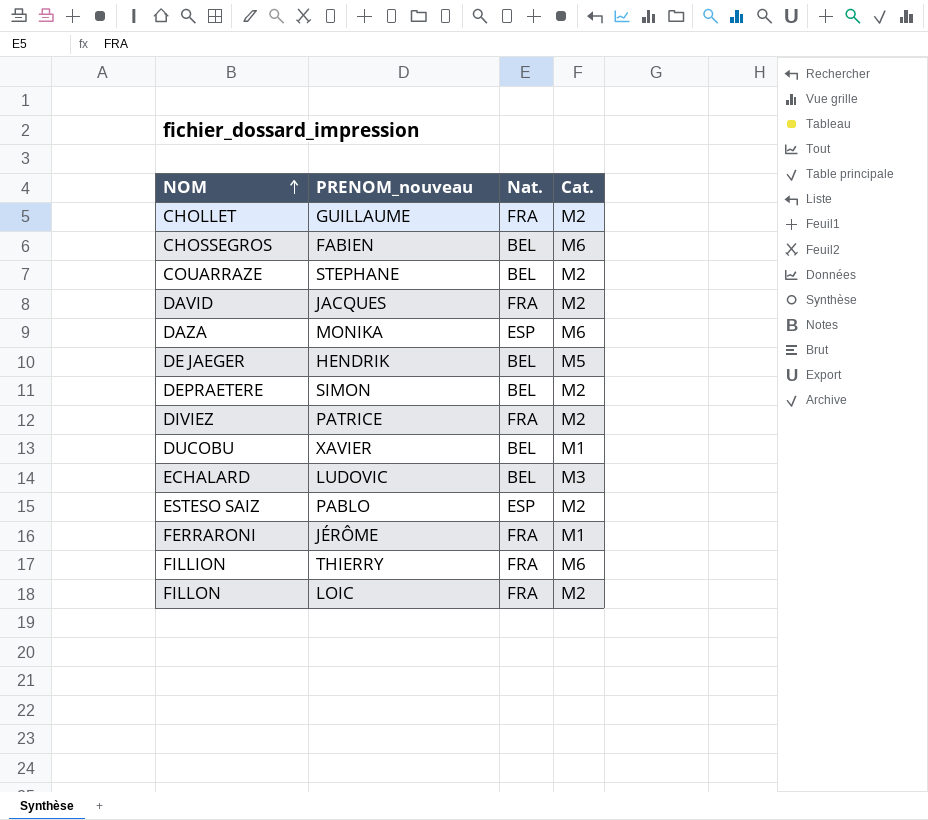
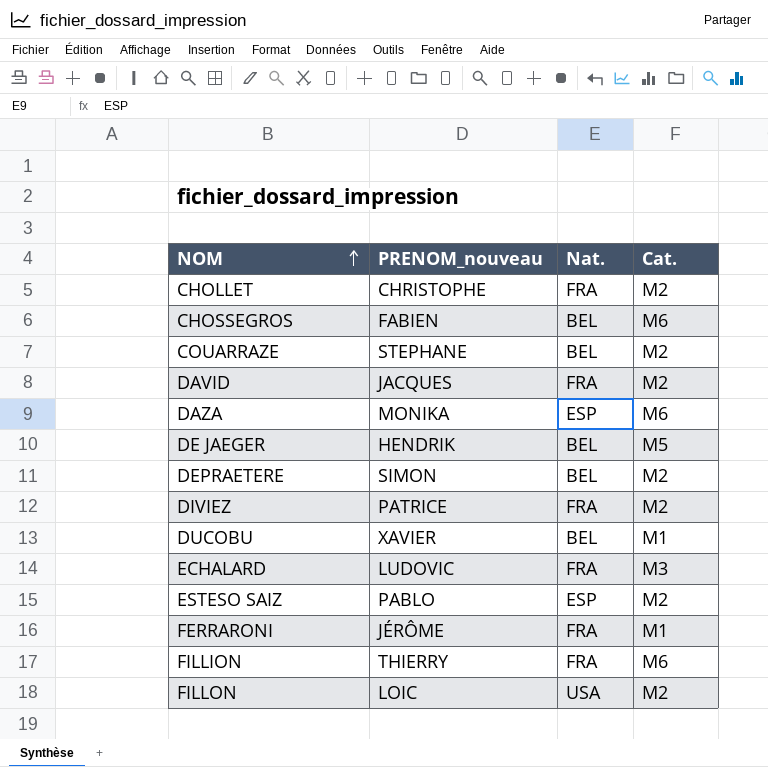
CHOLLET | PRENOM_nouveau: GUILLAUME -> CHRISTOPHE
ECHALARD | Nat.: BEL -> FRA
FILLON | Nat.: FRA -> USA

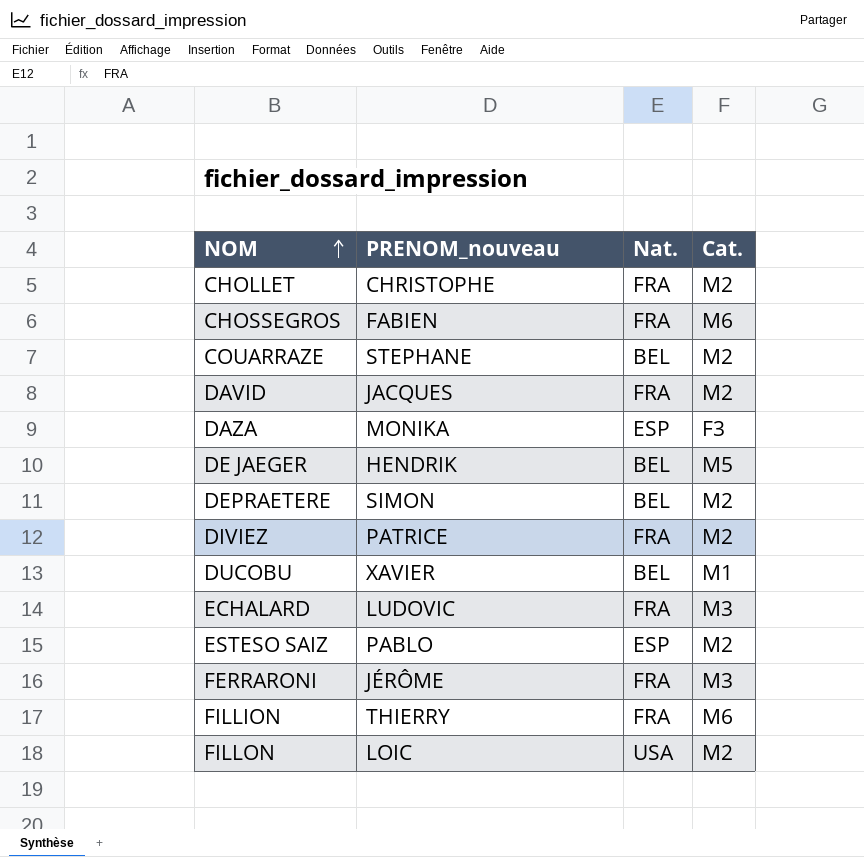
CHOSSEGROS | Nat.: BEL -> FRA
DAZA | Cat.: M6 -> F3
FERRARONI | Cat.: M1 -> M3

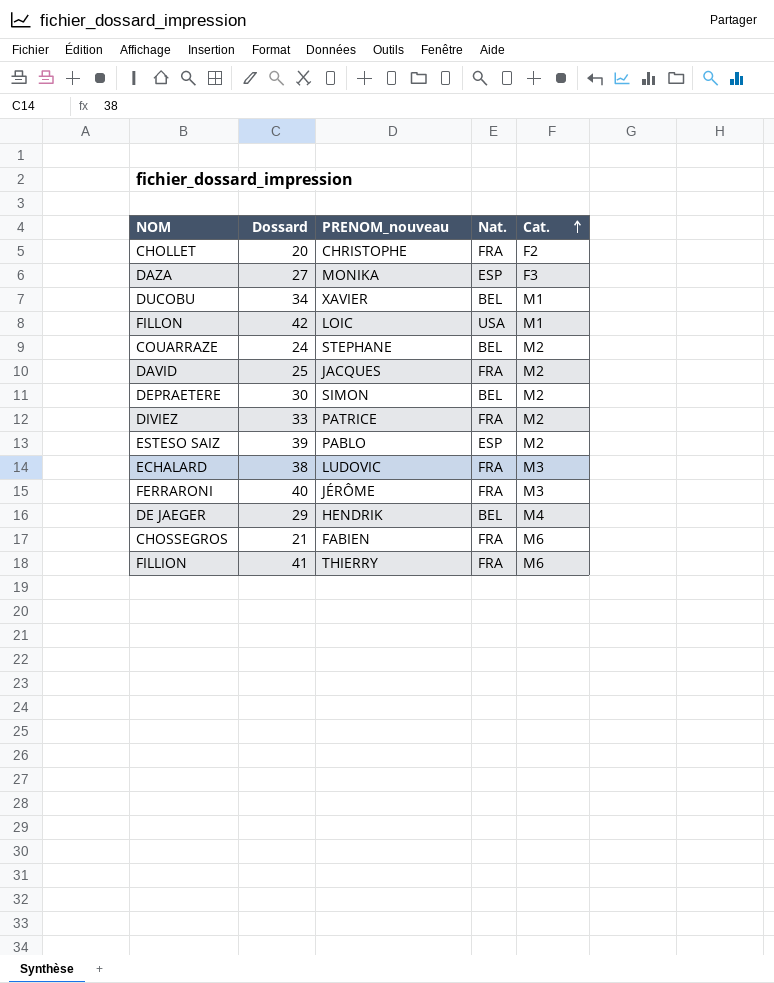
row order: NOM ascending -> Cat. ascending
column Dossard | position: none -> 2
CHOLLET | Cat.: M2 -> F2
FILLON | Cat.: M2 -> M1
DE JAEGER | Cat.: M5 -> M4

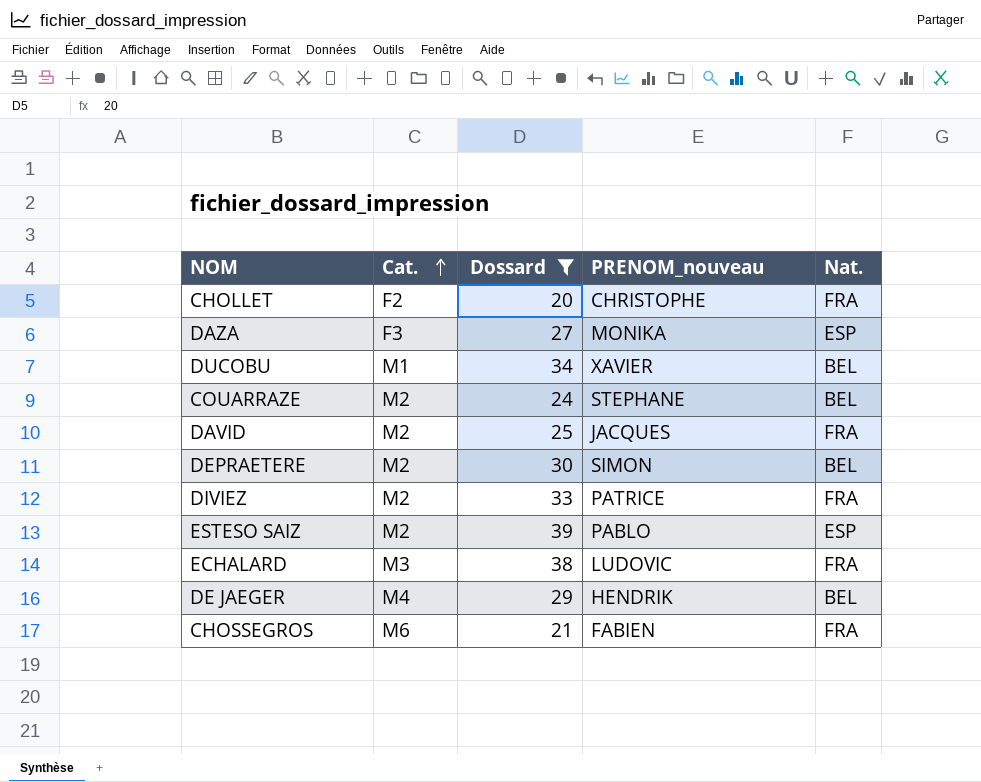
filter: none -> Dossard <= 39
column Cat. | position: 5 -> 2

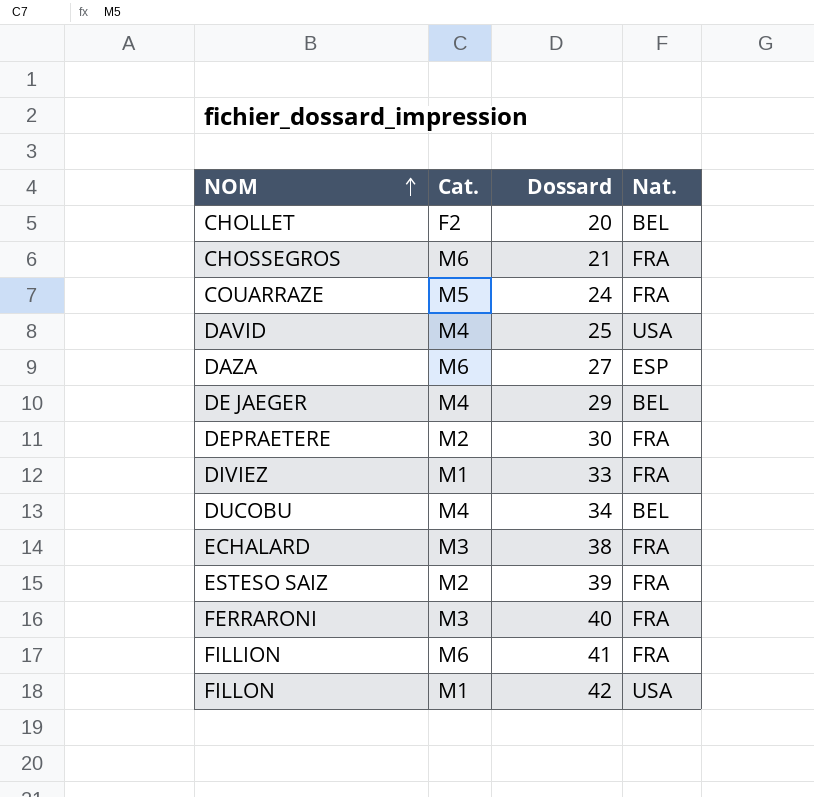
filter: Dossard <= 39 -> none
row order: Cat. ascending -> NOM ascending
column PRENOM_nouveau | position: 4 -> none
CHOLLET | Nat.: FRA -> BEL
COUARRAZE | Cat.: M2 -> M5
COUARRAZE | Nat.: BEL -> FRA
DAVID | Cat.: M2 -> M4
DAVID | Nat.: FRA -> USA
DAZA | Cat.: F3 -> M6
DEPRAETERE | Nat.: BEL -> FRA
DIVIEZ | Cat.: M2 -> M1
DUCOBU | Cat.: M1 -> M4
ESTESO SAIZ | Nat.: ESP -> FRA

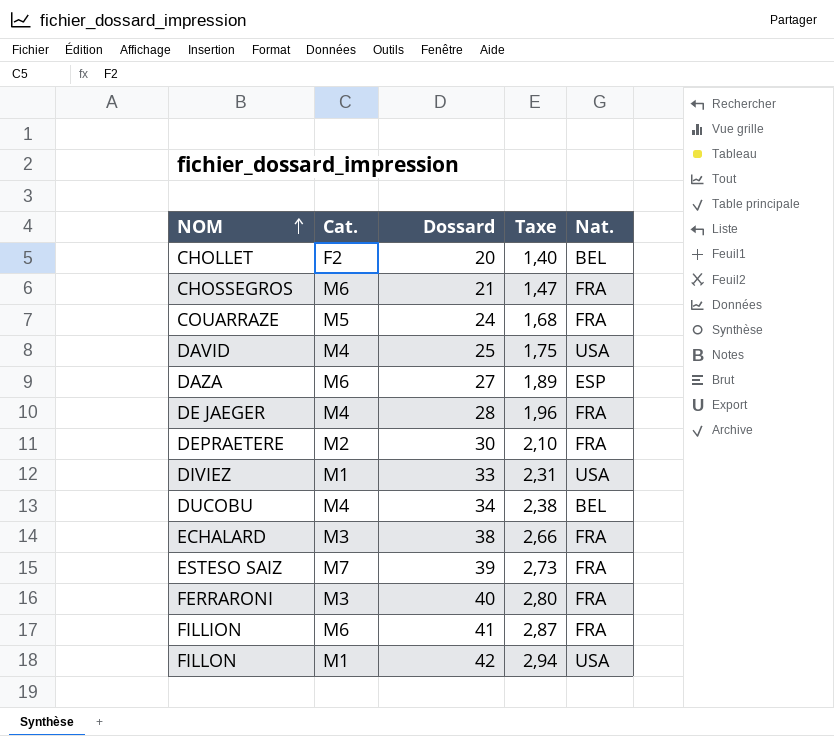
column Taxe | formula: none -> [Dossard] * 0,07
DE JAEGER | Dossard: 29 -> 28
DE JAEGER | Nat.: BEL -> FRA
DIVIEZ | Nat.: FRA -> USA
ESTESO SAIZ | Cat.: M2 -> M7

